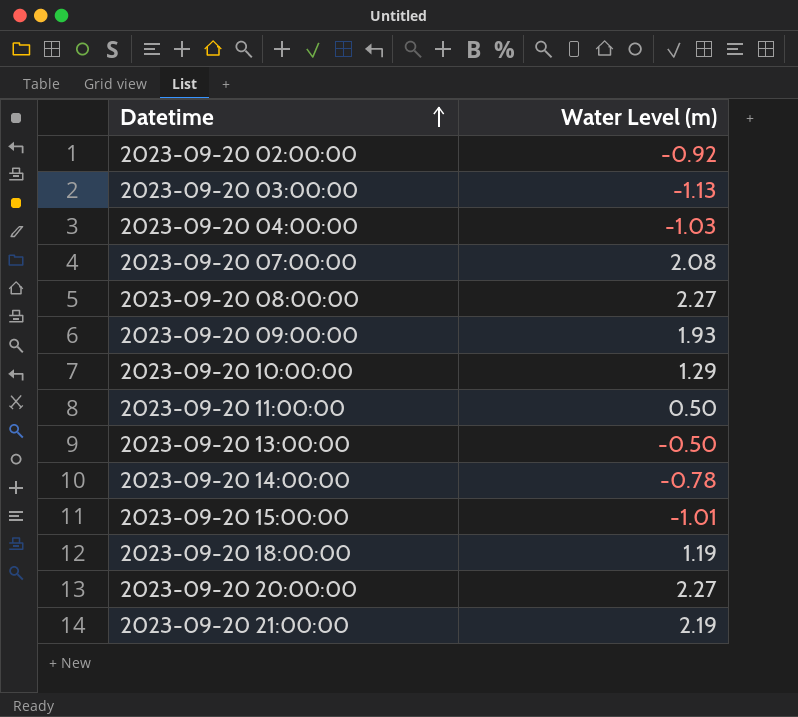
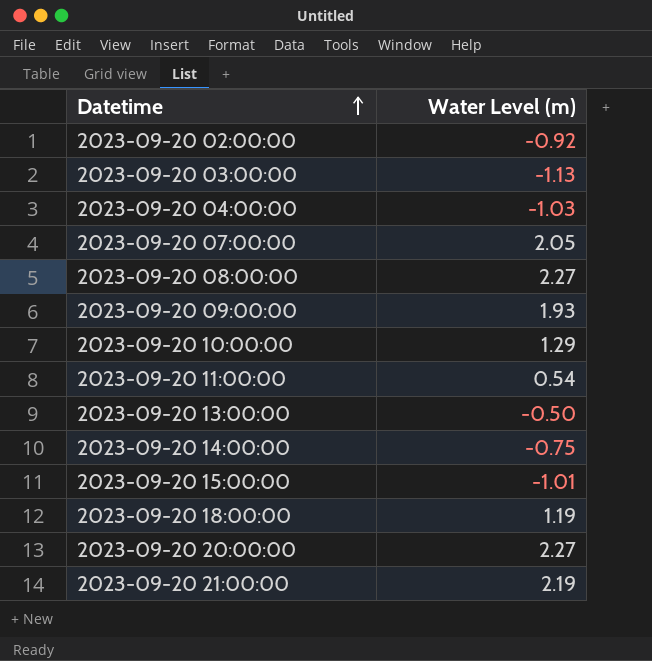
2023-09-20 07:00:00 | Water Level (m): 2.08 -> 2.05
2023-09-20 11:00:00 | Water Level (m): 0.50 -> 0.54
2023-09-20 14:00:00 | Water Level (m): -0.78 -> -0.75

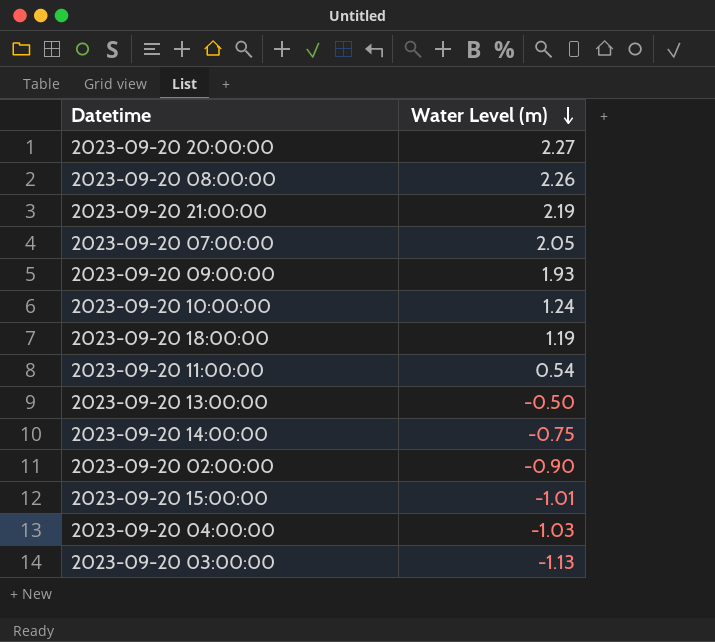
row order: Datetime ascending -> Water Level (m) descending
2023-09-20 08:00:00 | Water Level (m): 2.27 -> 2.26
2023-09-20 10:00:00 | Water Level (m): 1.29 -> 1.24
2023-09-20 02:00:00 | Water Level (m): -0.92 -> -0.90

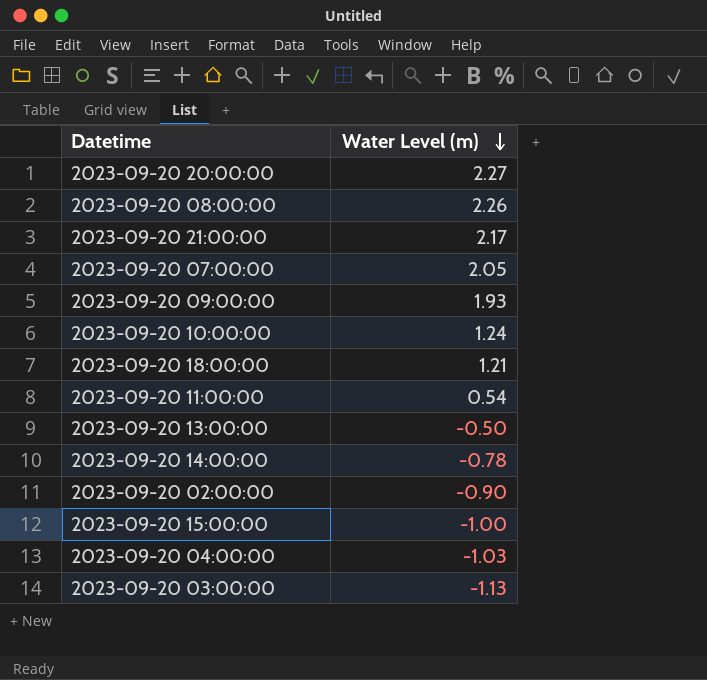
2023-09-20 21:00:00 | Water Level (m): 2.19 -> 2.17
2023-09-20 18:00:00 | Water Level (m): 1.19 -> 1.21
2023-09-20 14:00:00 | Water Level (m): -0.75 -> -0.78
2023-09-20 15:00:00 | Water Level (m): -1.01 -> -1.00

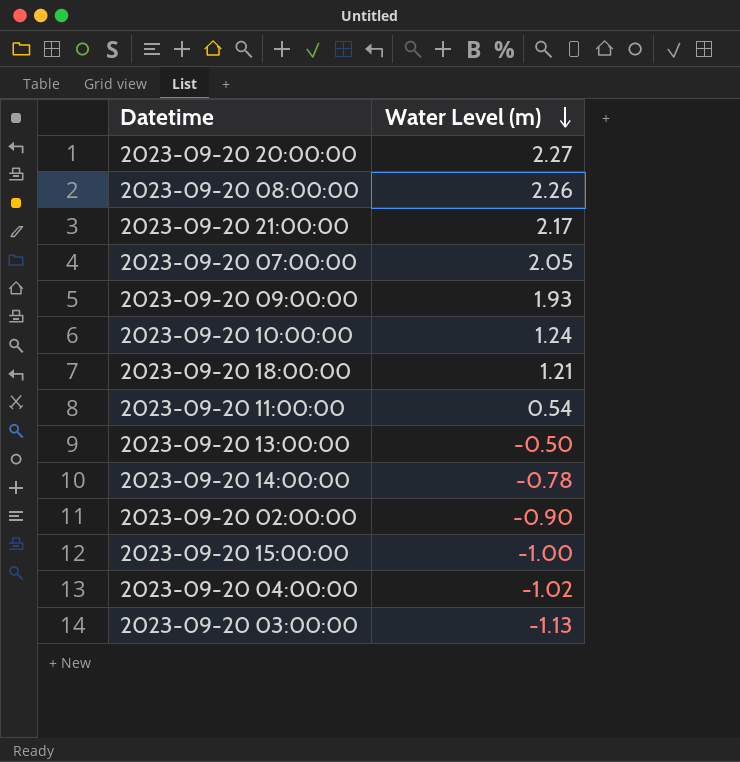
2023-09-20 04:00:00 | Water Level (m): -1.03 -> -1.02

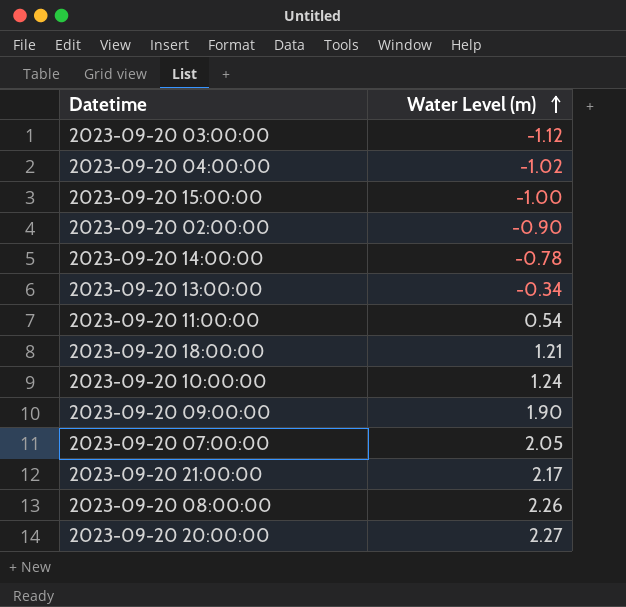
row order: Water Level (m) descending -> Water Level (m) ascending
2023-09-20 03:00:00 | Water Level (m): -1.13 -> -1.12
2023-09-20 13:00:00 | Water Level (m): -0.50 -> -0.34
2023-09-20 09:00:00 | Water Level (m): 1.93 -> 1.90

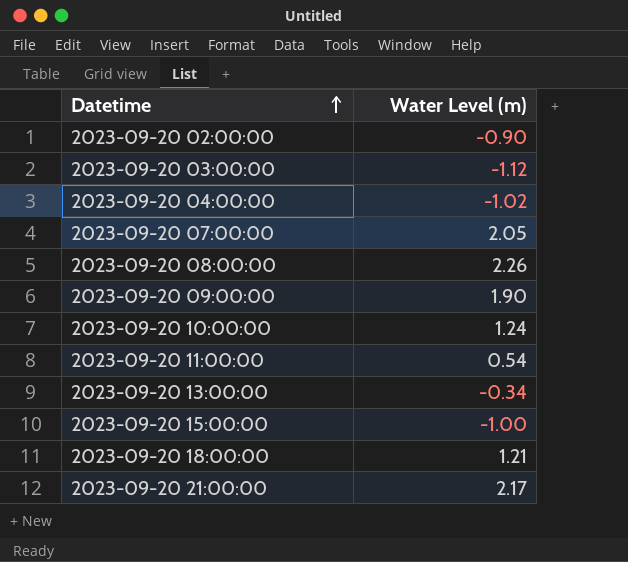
row order: Water Level (m) ascending -> Datetime ascending
row 2023-09-20 14:00:00: -0.78 -> none
row 2023-09-20 20:00:00: 2.27 -> none

